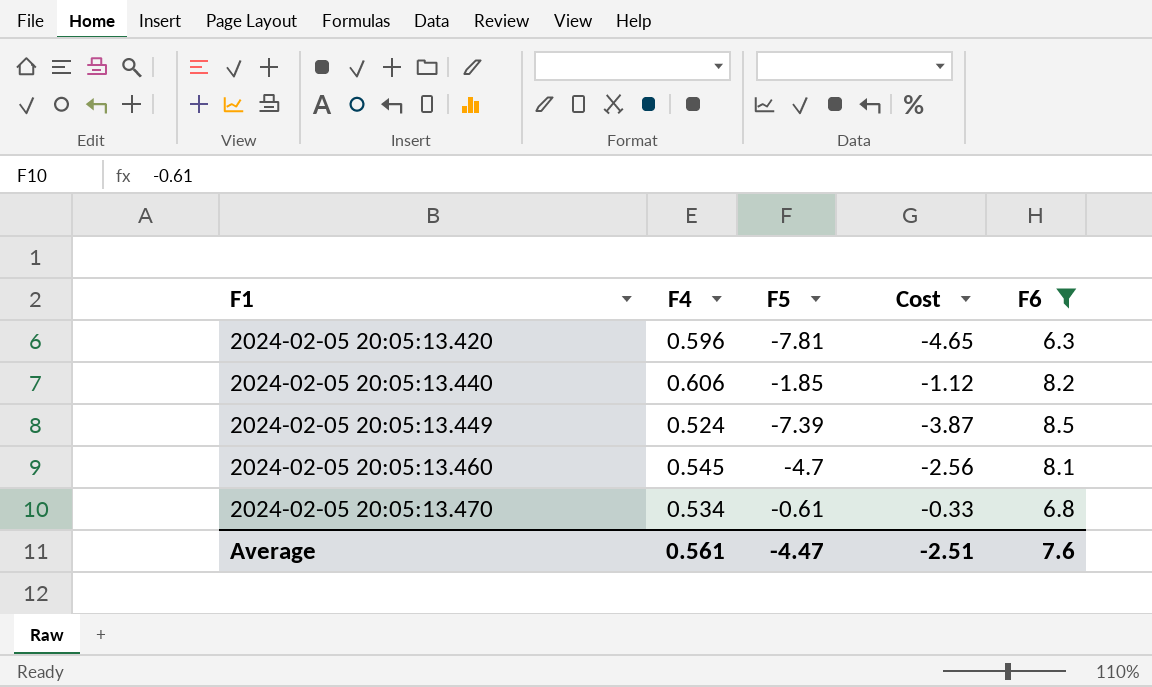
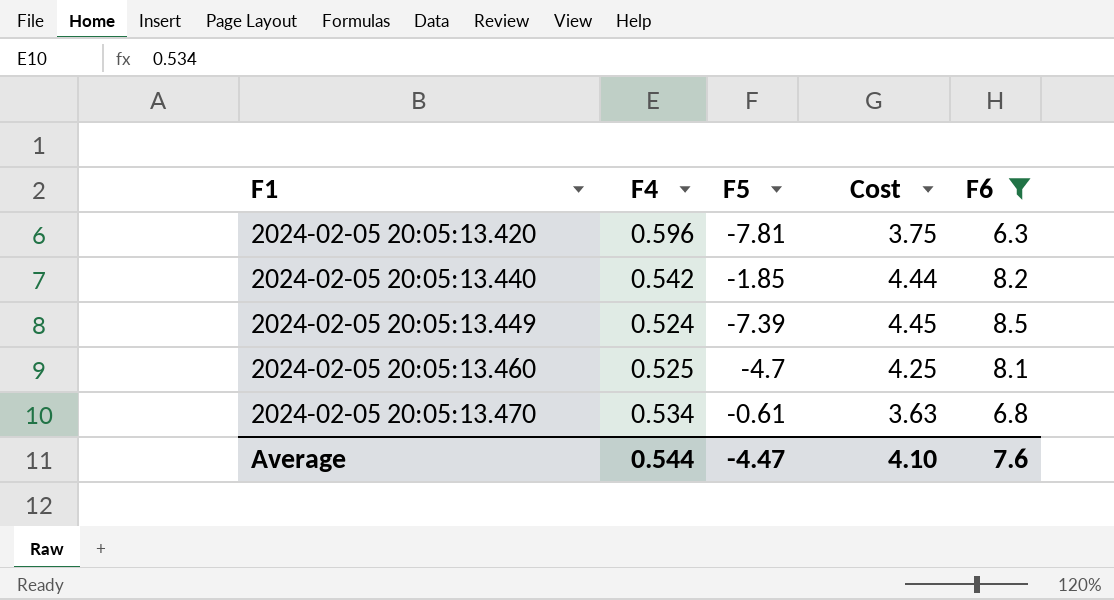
column Cost | formula: [F4] * [F5] -> [F4] * [F6]
2024-02-05 20:05:13.440 | F4: 0.606 -> 0.542
2024-02-05 20:05:13.460 | F4: 0.545 -> 0.525
Average | F4: 0.561 -> 0.544
Average | Cost: -2.51 -> 4.10

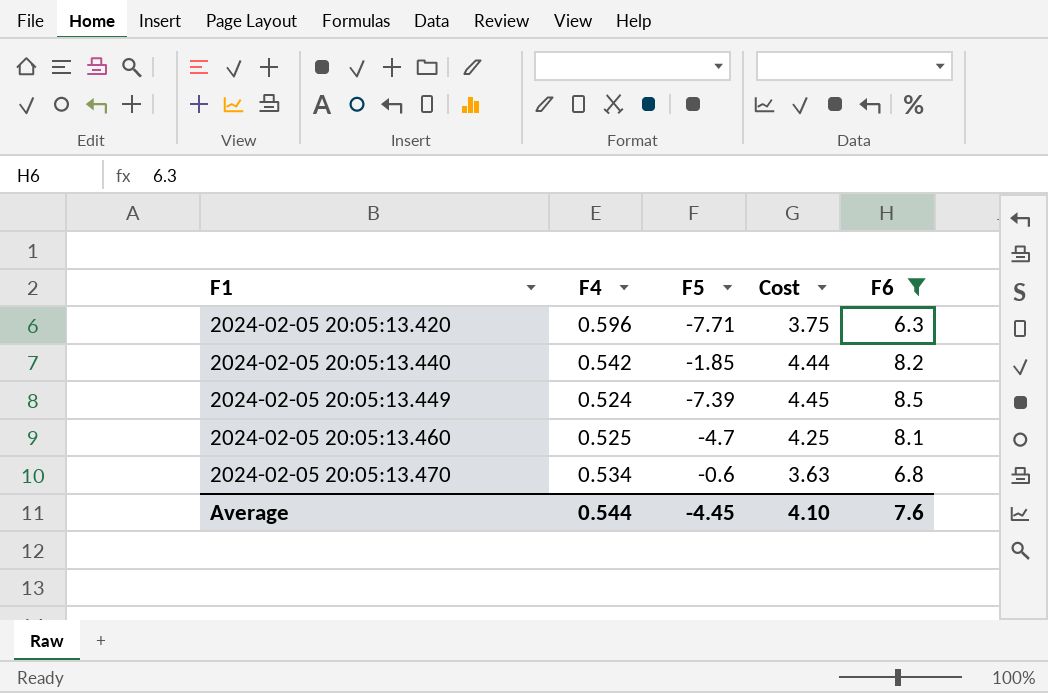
2024-02-05 20:05:13.420 | F5: -7.81 -> -7.71
2024-02-05 20:05:13.470 | F5: -0.61 -> -0.6
Average | F5: -4.47 -> -4.45

